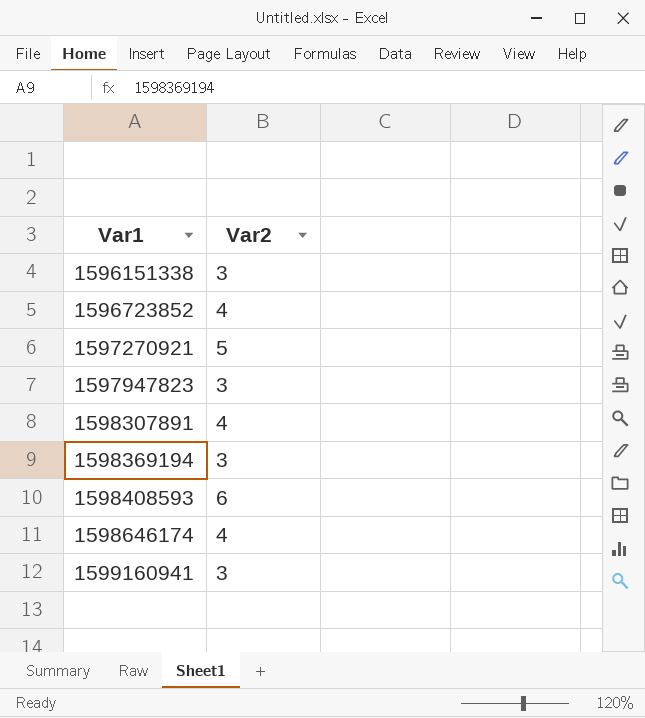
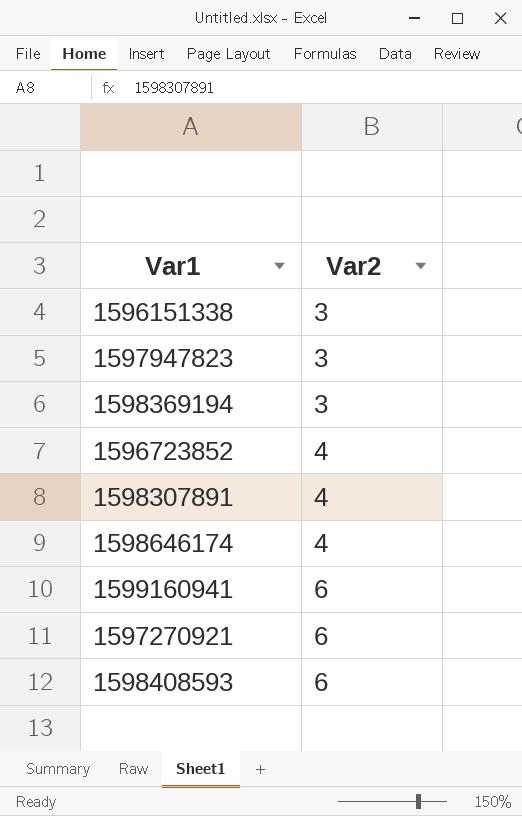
row order: Var1 ascending -> Var2 ascending
1599160941 | Var2: 3 -> 6
1597270921 | Var2: 5 -> 6

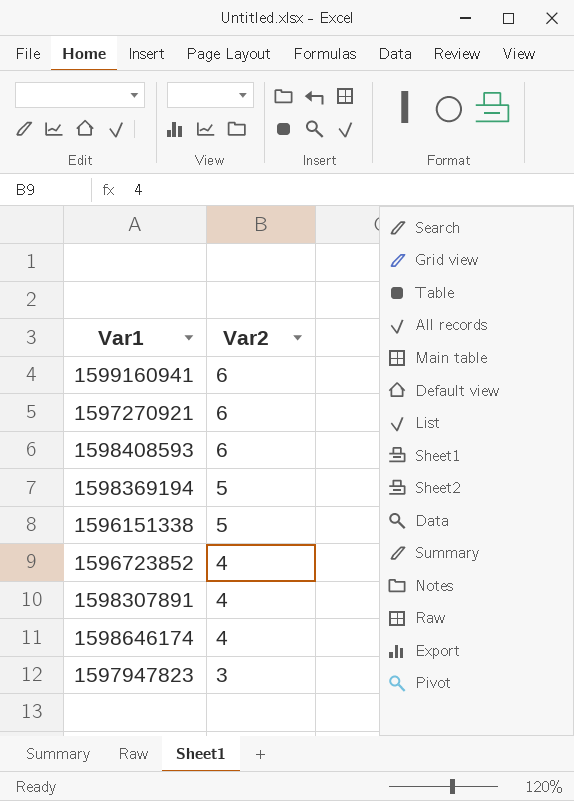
row order: Var2 ascending -> Var2 descending
1598369194 | Var2: 3 -> 5
1596151338 | Var2: 3 -> 5

